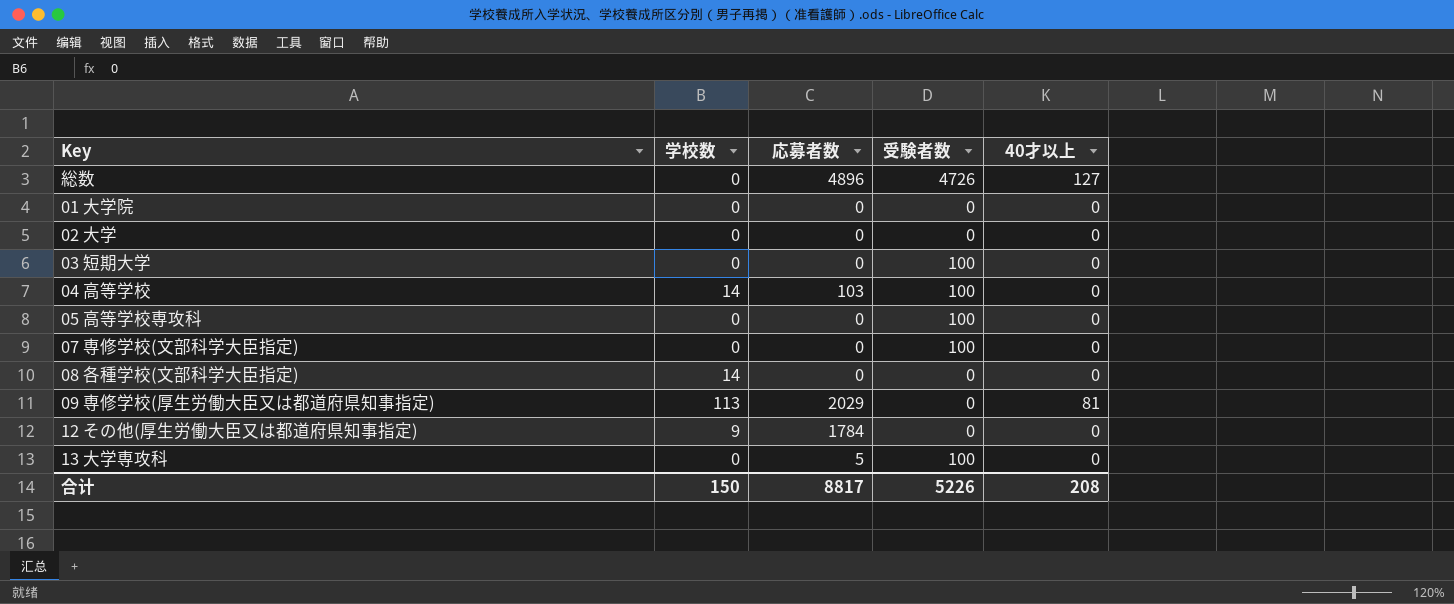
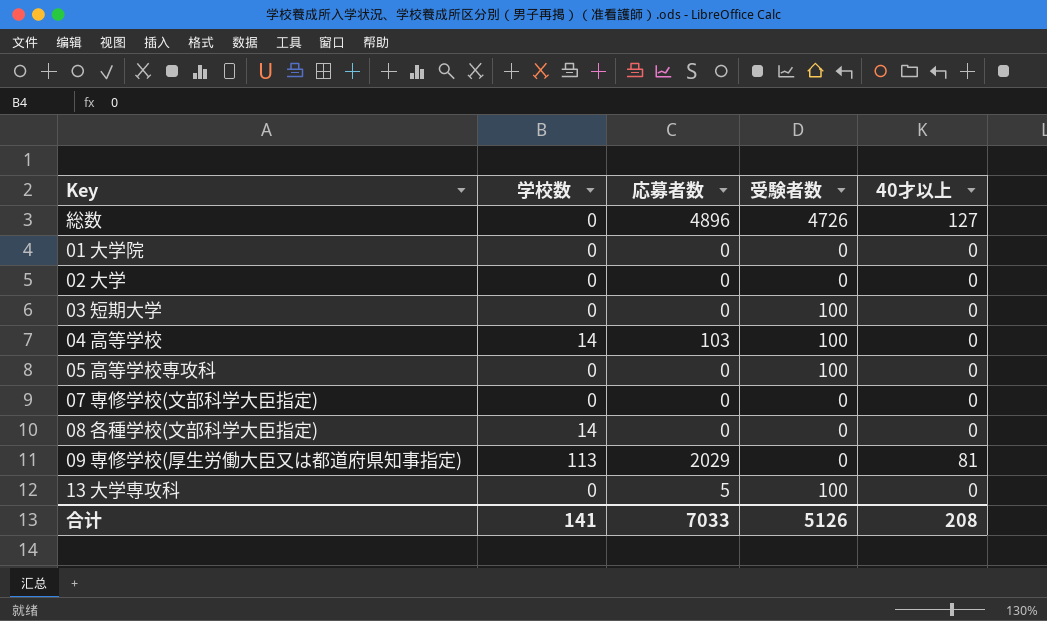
row 12 その他(厚生労働大臣又は都道府県知事指定): 9 | 1784 | 0 | 0 -> none
07 専修学校(文部科学大臣指定) | 受験者数: 100 -> 0
合计 | 学校数: 150 -> 141
合计 | 応募者数: 8817 -> 7033
合计 | 受験者数: 5226 -> 5126

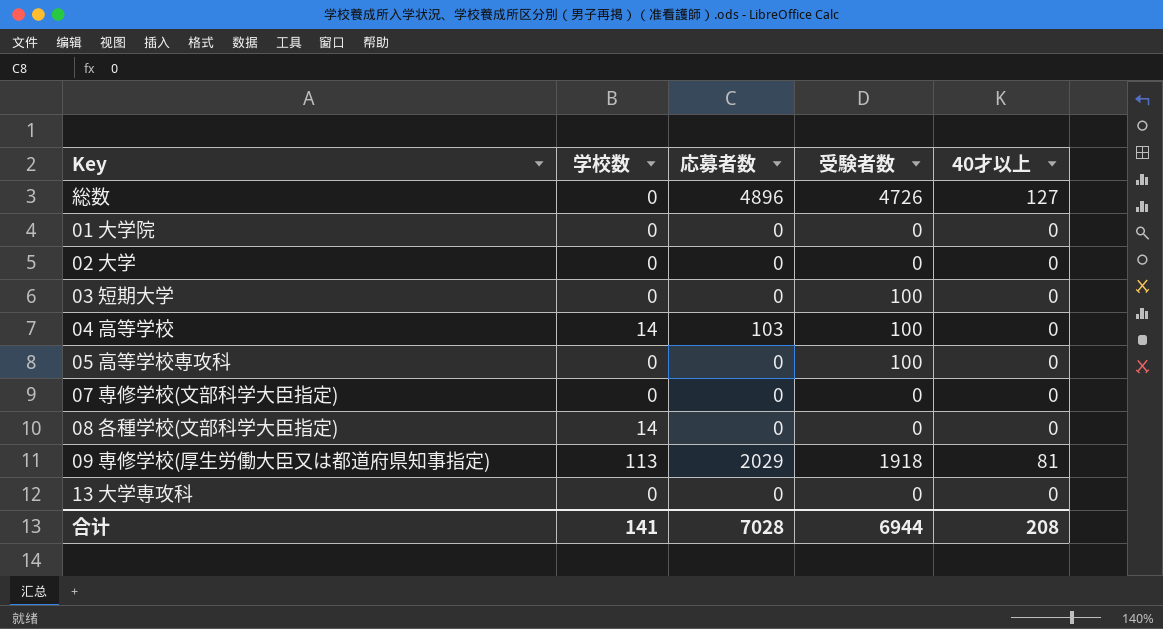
09 専修学校(厚生労働大臣又は都道府県知事指定) | 受験者数: 0 -> 1918
13 大学専攻科 | 応募者数: 5 -> 0
13 大学専攻科 | 受験者数: 100 -> 0
合计 | 応募者数: 7033 -> 7028
合计 | 受験者数: 5126 -> 6944

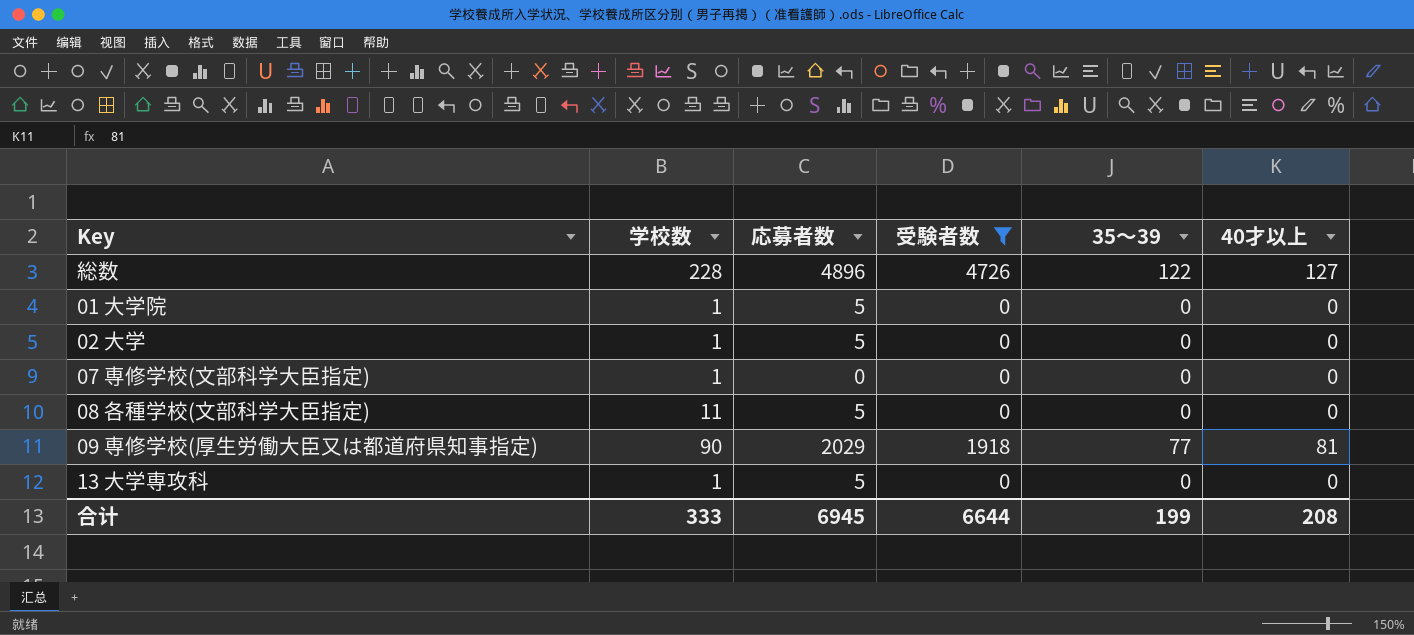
filter: none -> 受験者数 != 100
column 35～39 | position: none -> 5
総数 | 学校数: 0 -> 228
01 大学院 | 学校数: 0 -> 1
01 大学院 | 応募者数: 0 -> 5
02 大学 | 学校数: 0 -> 1
02 大学 | 応募者数: 0 -> 5
07 専修学校(文部科学大臣指定) | 学校数: 0 -> 1
08 各種学校(文部科学大臣指定) | 学校数: 14 -> 11
08 各種学校(文部科学大臣指定) | 応募者数: 0 -> 5
09 専修学校(厚生労働大臣又は都道府県知事指定) | 学校数: 113 -> 90
13 大学専攻科 | 学校数: 0 -> 1
13 大学専攻科 | 応募者数: 0 -> 5
合计 | 学校数: 141 -> 333
合计 | 応募者数: 7028 -> 6945
合计 | 受験者数: 6944 -> 6644

